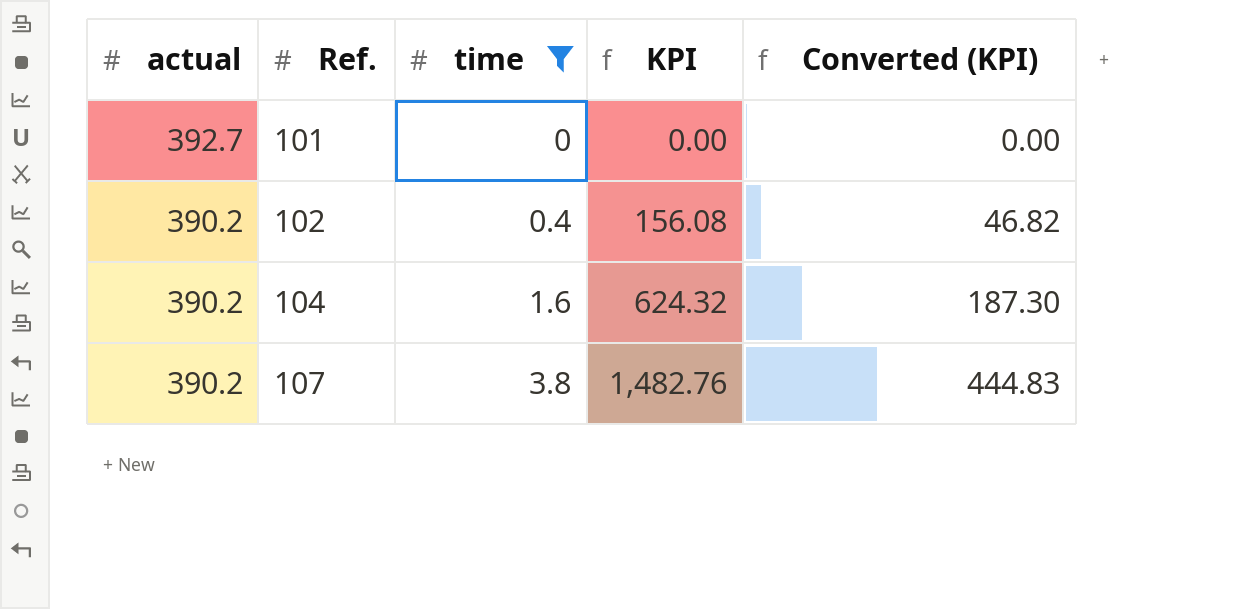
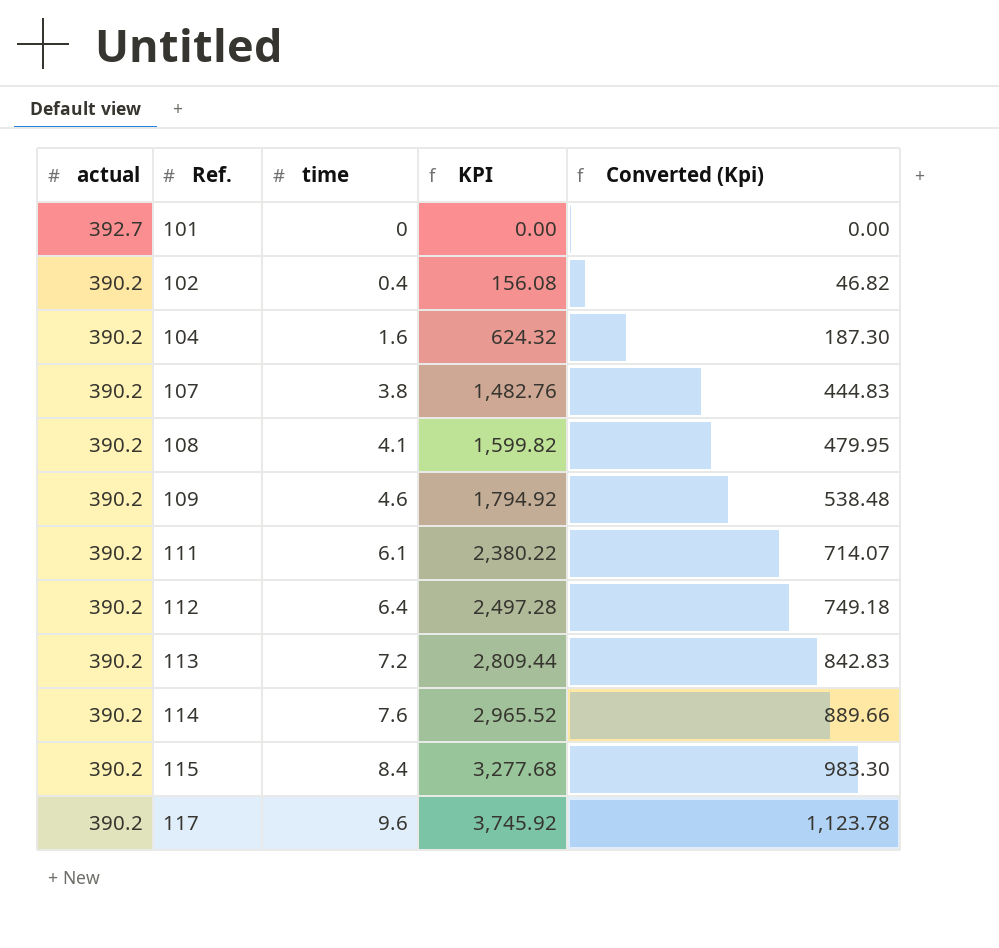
filter: time <= 3.8 -> none
column name: Converted (KPI) -> Converted (Kpi)

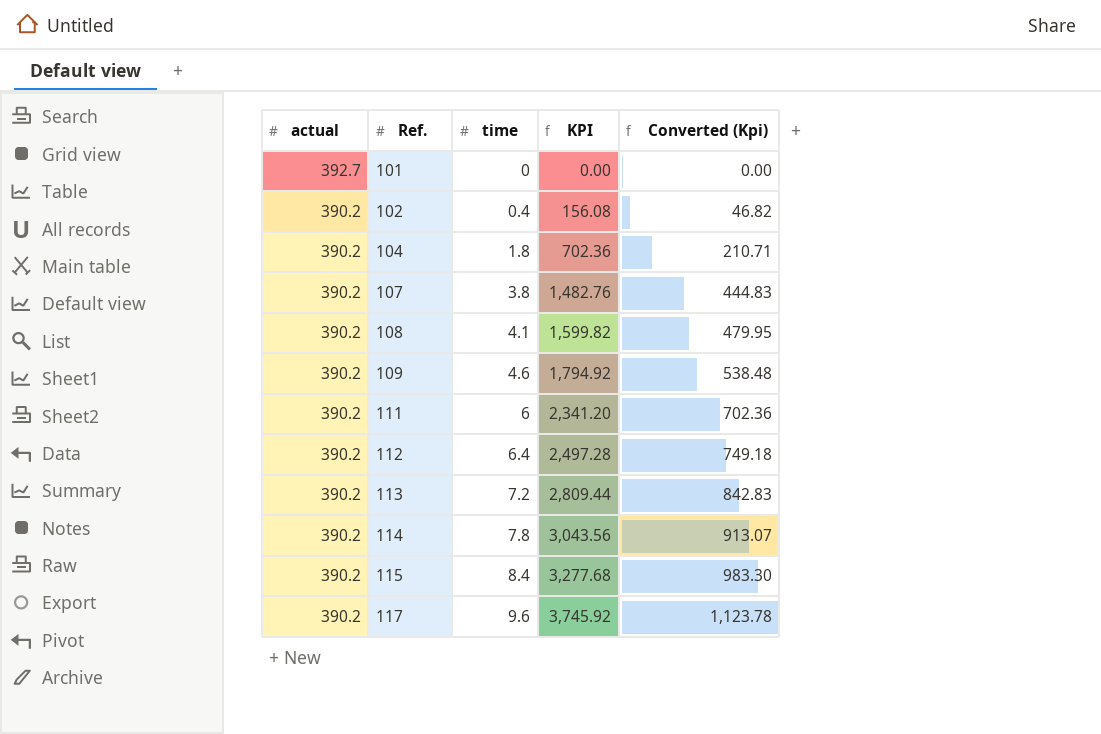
104 | time: 1.6 -> 1.8
104 | KPI: 624.32 -> 702.36
104 | Converted (Kpi): 187.30 -> 210.71
111 | time: 6.1 -> 6
111 | KPI: 2,380.22 -> 2,341.20
111 | Converted (Kpi): 714.07 -> 702.36
114 | time: 7.6 -> 7.8
114 | KPI: 2,965.52 -> 3,043.56
114 | Converted (Kpi): 889.66 -> 913.07

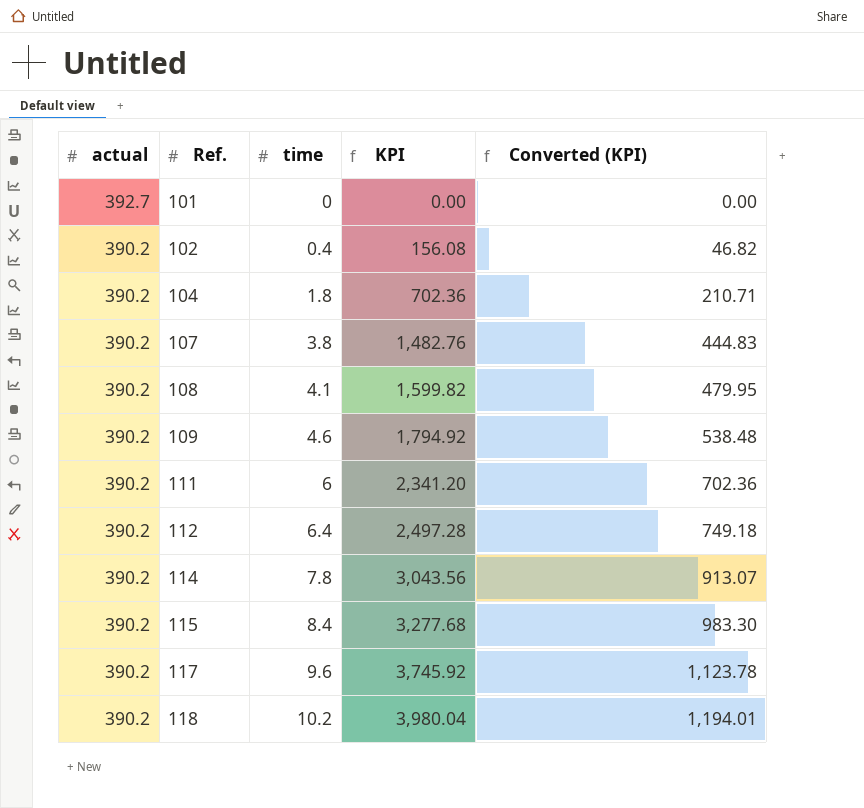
column name: Converted (Kpi) -> Converted (KPI)
row 113: 390.2 | 7.2 | 2,809.44 | 842.83 -> none
row 118: none -> 390.2 | 10.2 | 3,980.04 | 1,194.01

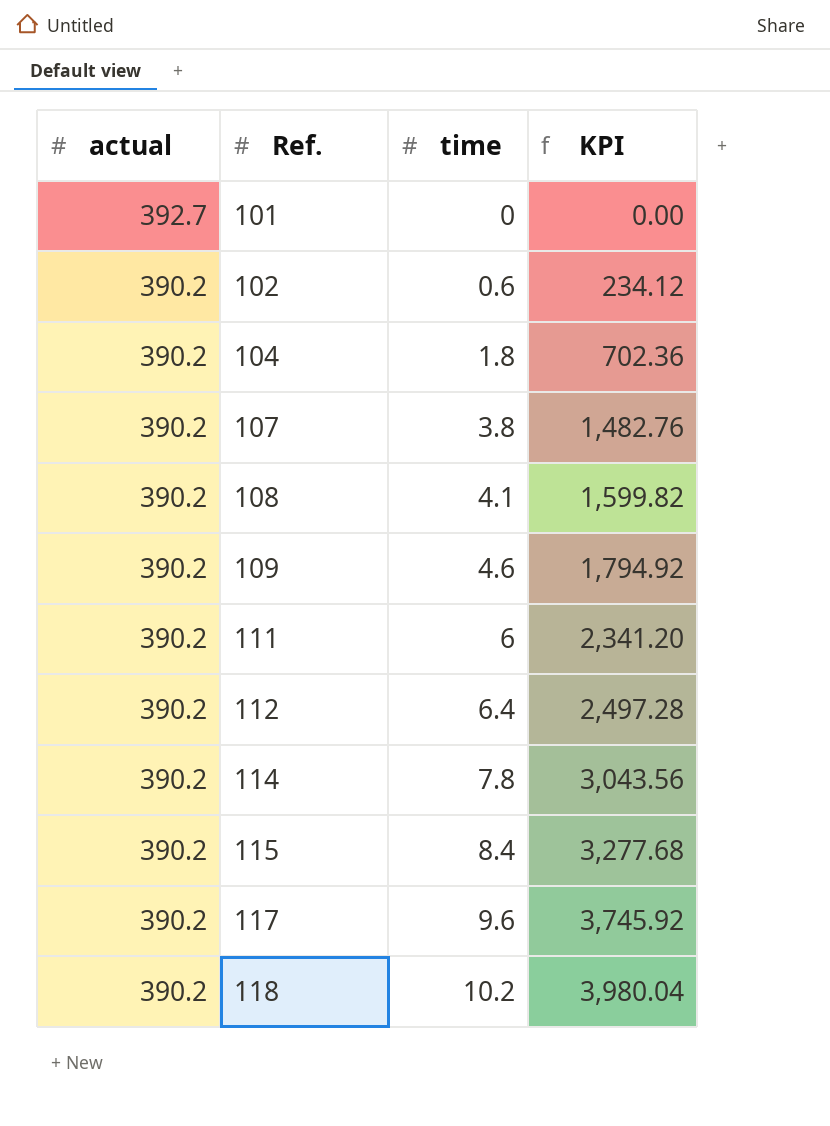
column Converted (KPI) | formula: [KPI] * 0.3 -> none
102 | time: 0.4 -> 0.6
102 | KPI: 156.08 -> 234.12

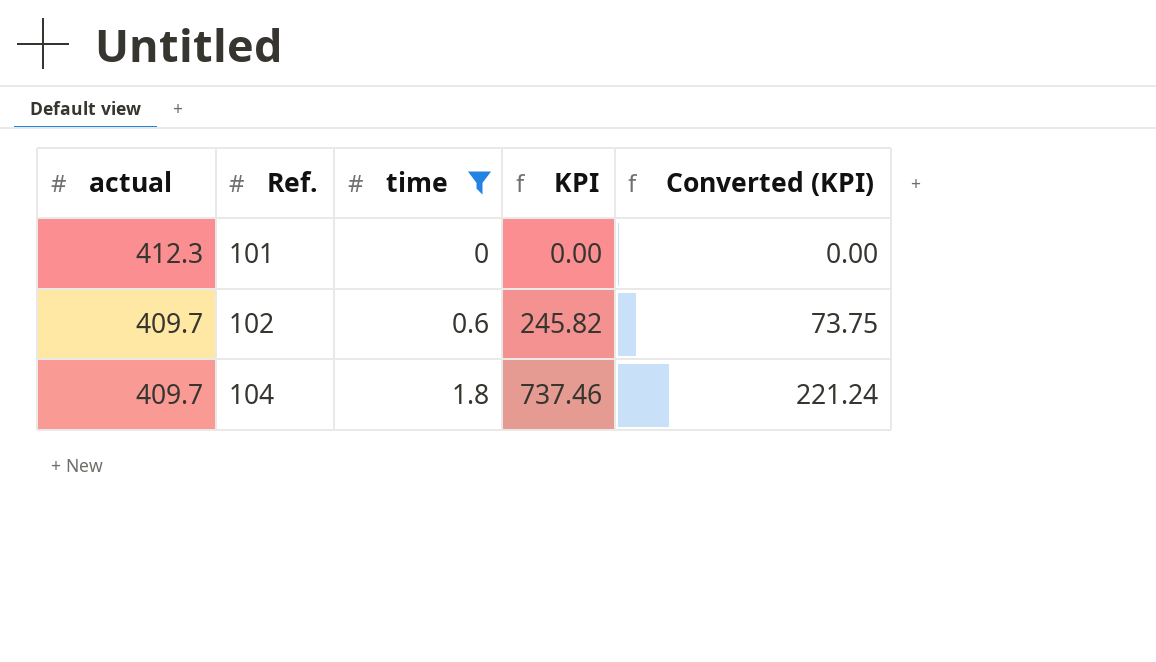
filter: none -> time <= 1.8
column Converted (KPI) | formula: none -> [KPI] * 0.3
101 | actual: 392.7 -> 412.3
102 | actual: 390.2 -> 409.7
102 | KPI: 234.12 -> 245.82
104 | actual: 390.2 -> 409.7
104 | KPI: 702.36 -> 737.46

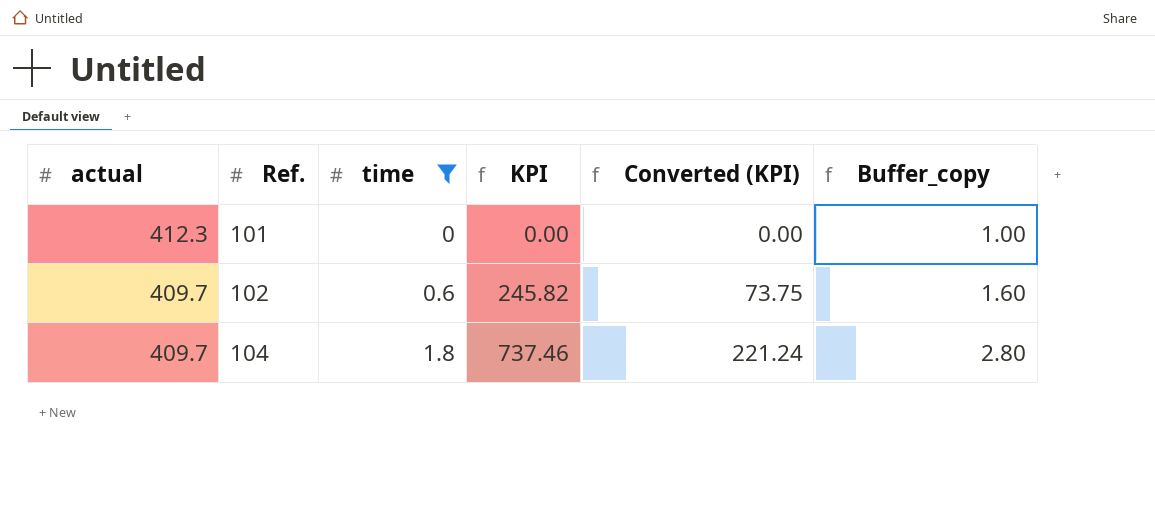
column Buffer_copy | formula: none -> [time] + 1

